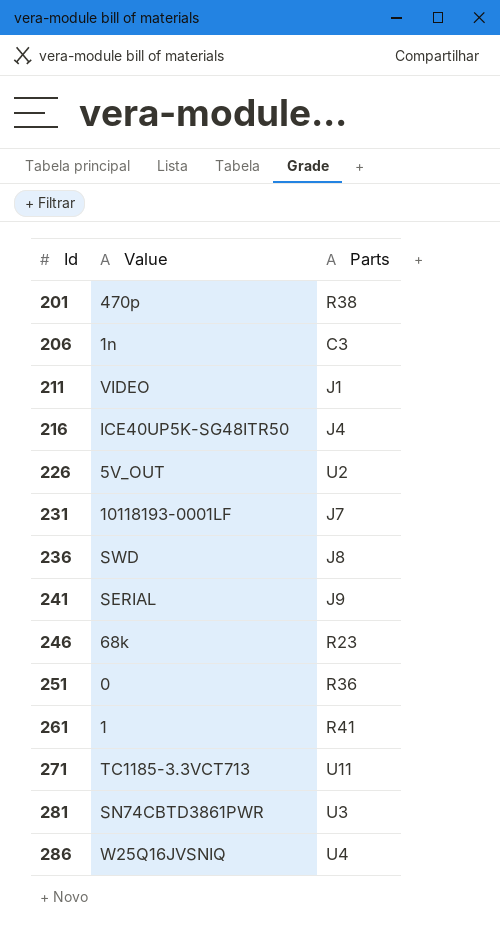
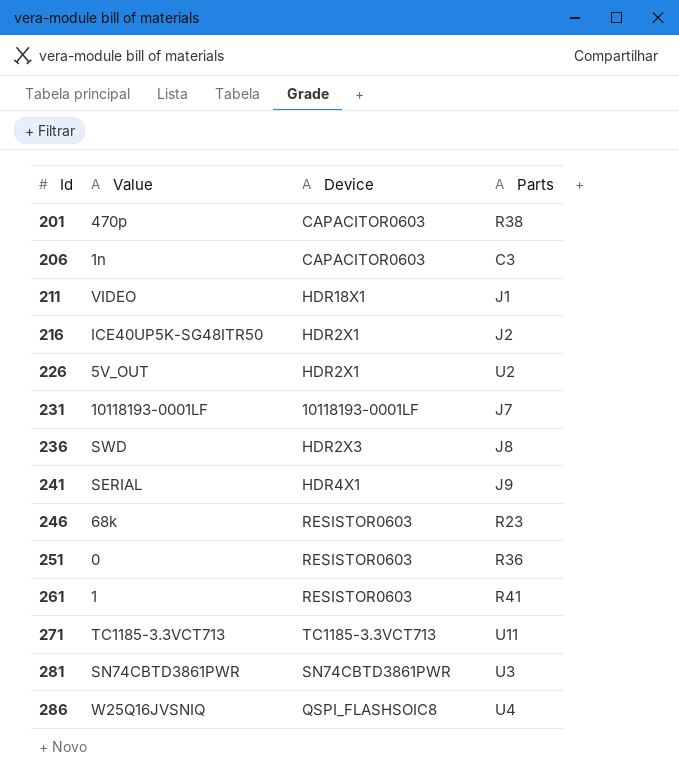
column Device | position: none -> 3
216 | Parts: J4 -> J2

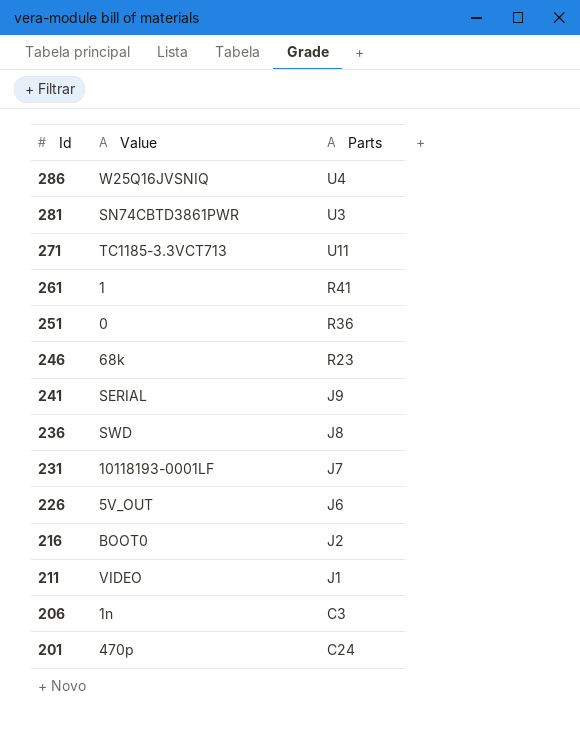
row order: Id ascending -> Id descending
column Device | position: 3 -> none
226 | Parts: U2 -> J6
216 | Value: ICE40UP5K-SG48ITR50 -> BOOT0
201 | Parts: R38 -> C24

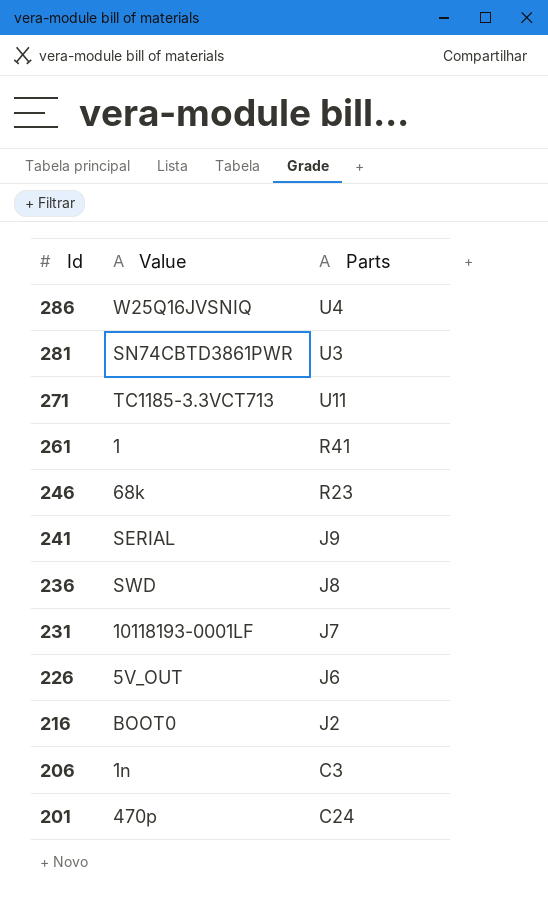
row 251: 0 | R36 -> none
row 211: VIDEO | J1 -> none

